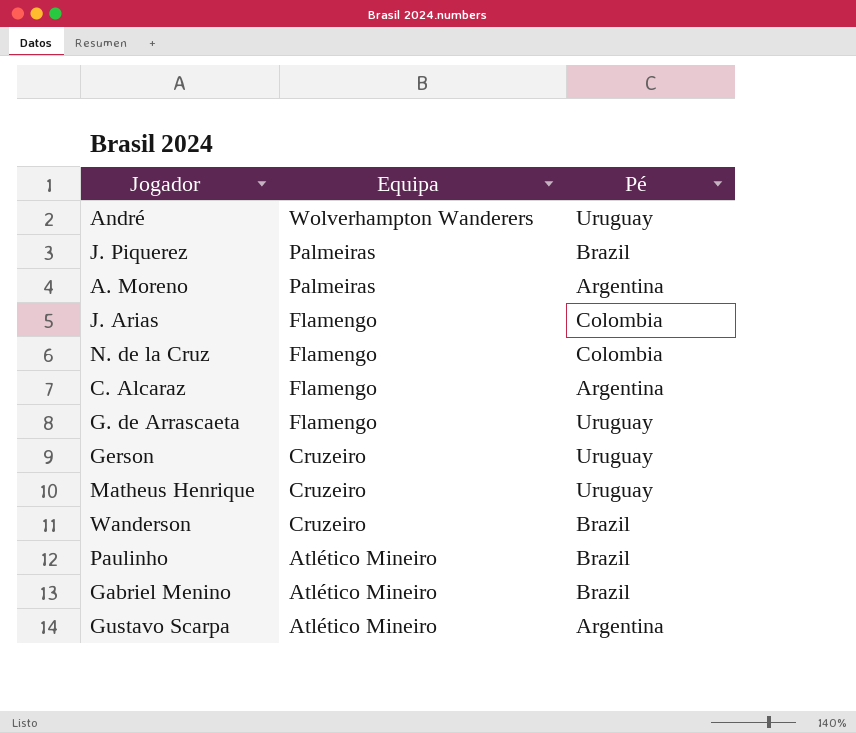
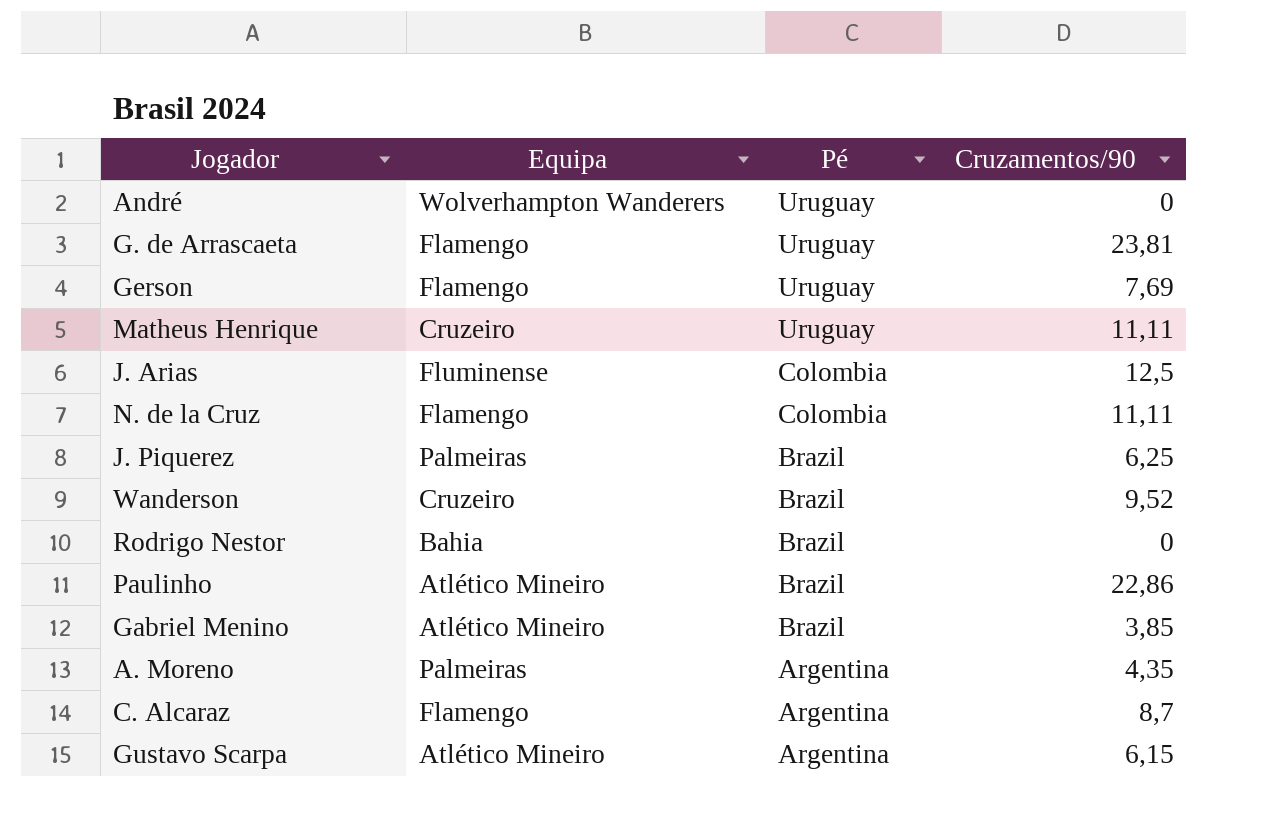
row order: Equipa descending -> Pé descending
column Cruzamentos/90 | position: none -> 4
Gerson | Equipa: Cruzeiro -> Flamengo
J. Arias | Equipa: Flamengo -> Fluminense
row Rodrigo Nestor: none -> Bahia | Brazil | 0

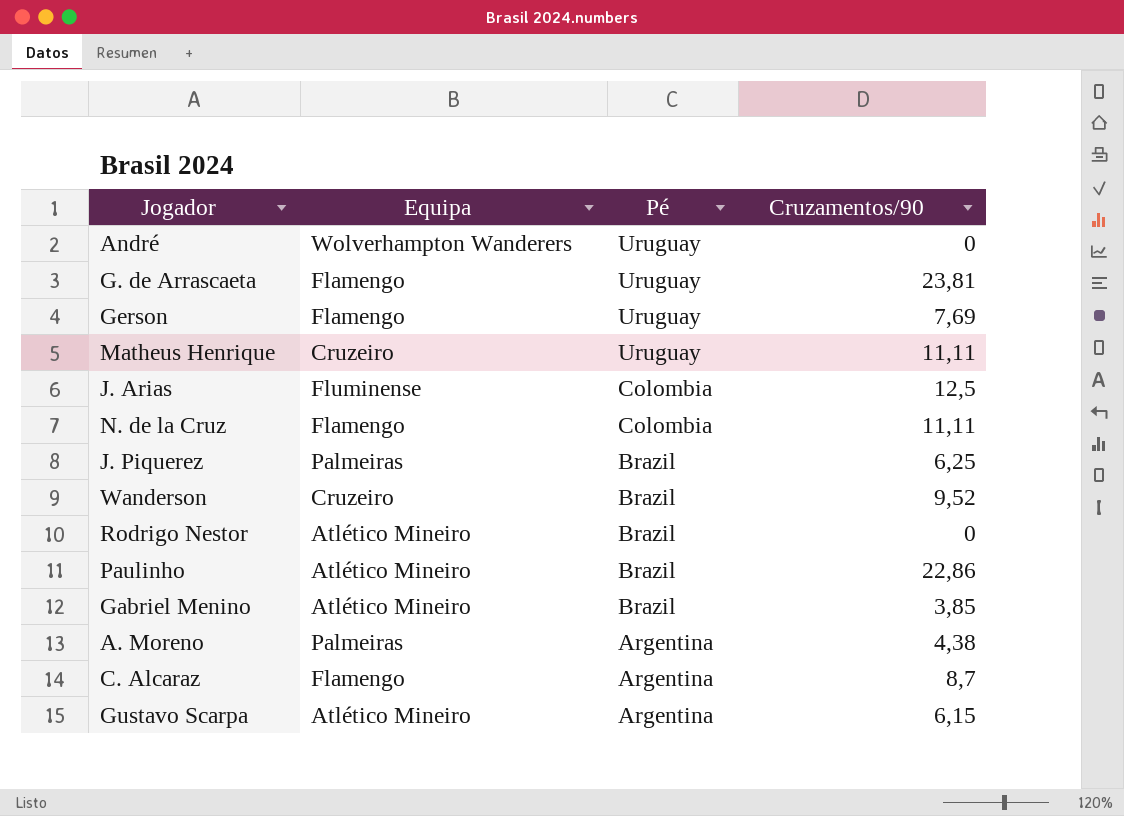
Rodrigo Nestor | Equipa: Bahia -> Atlético Mineiro
A. Moreno | Cruzamentos/90: 4,35 -> 4,38

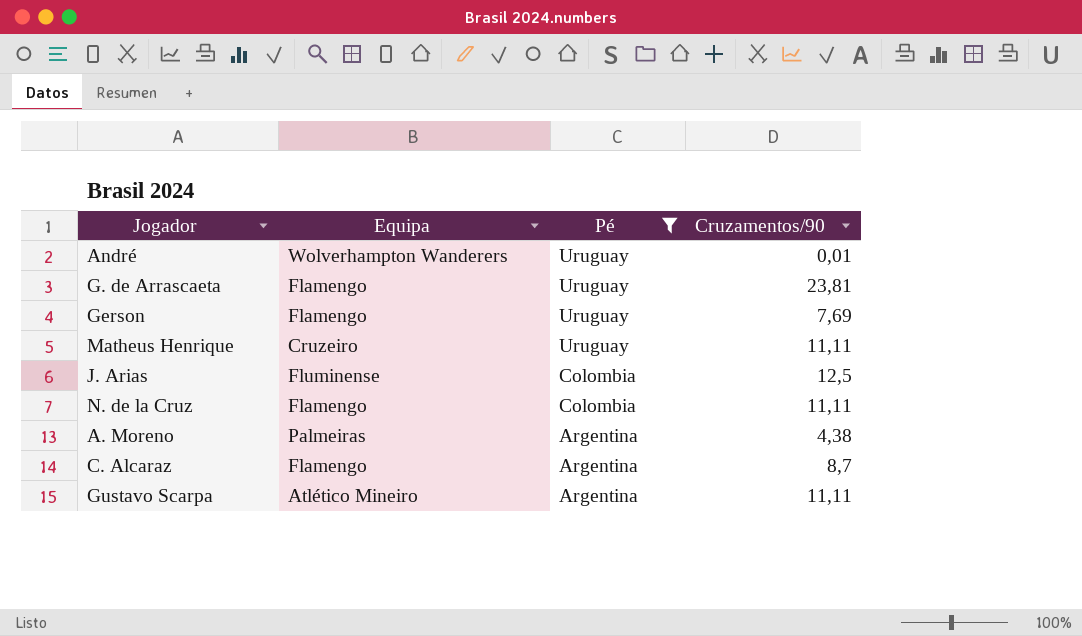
filter: none -> Pé != Brazil
André | Cruzamentos/90: 0 -> 0,01
Gustavo Scarpa | Cruzamentos/90: 6,15 -> 11,11

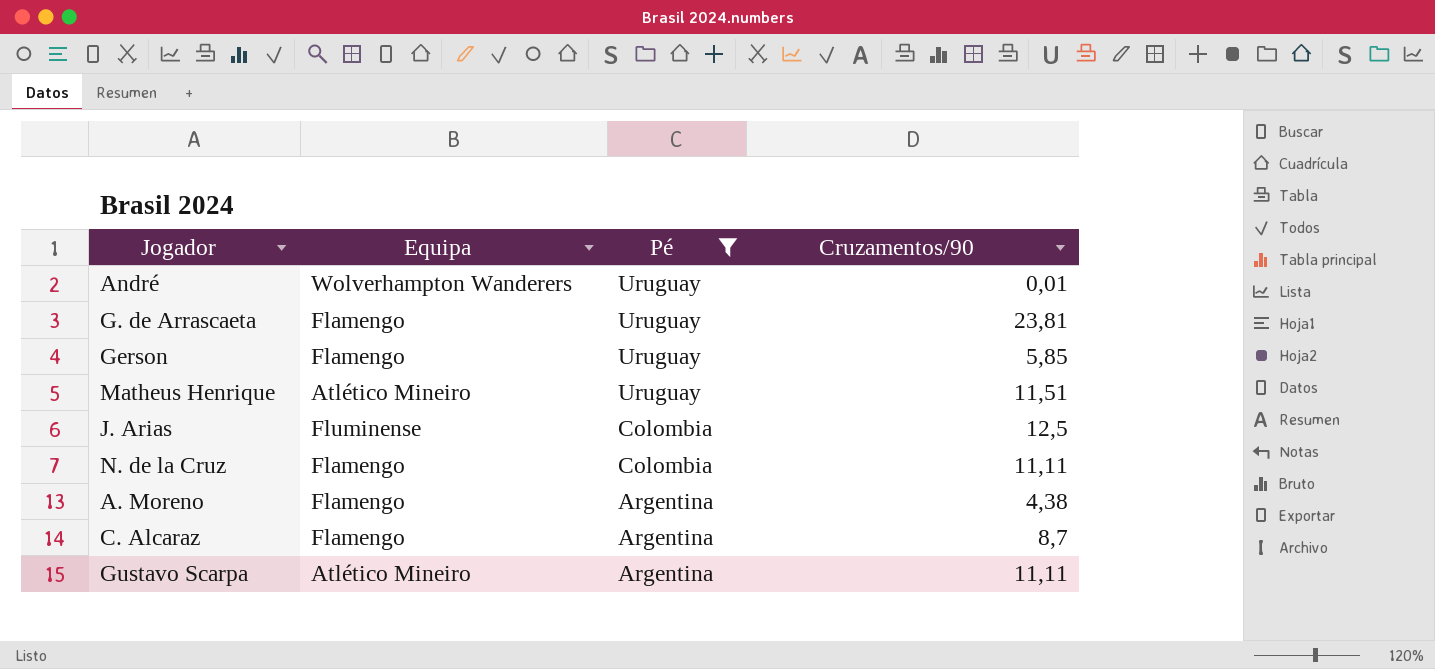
Gerson | Cruzamentos/90: 7,69 -> 5,85
Matheus Henrique | Equipa: Cruzeiro -> Atlético Mineiro
Matheus Henrique | Cruzamentos/90: 11,11 -> 11,51
A. Moreno | Equipa: Palmeiras -> Flamengo

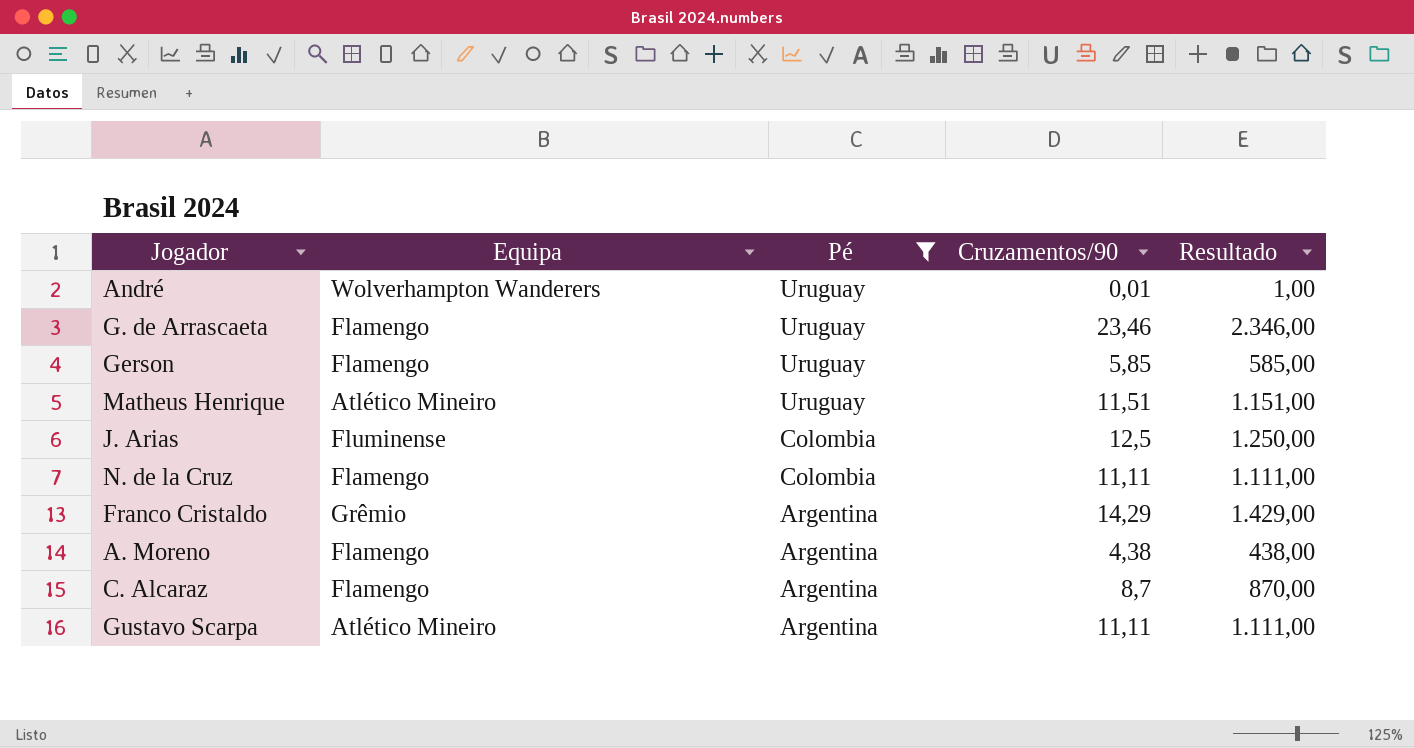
column Resultado | formula: none -> [Cruzamentos/90] * 100
G. de Arrascaeta | Cruzamentos/90: 23,81 -> 23,46
row Franco Cristaldo: none -> Grêmio | Argentina | 14,29 | 1.429,00

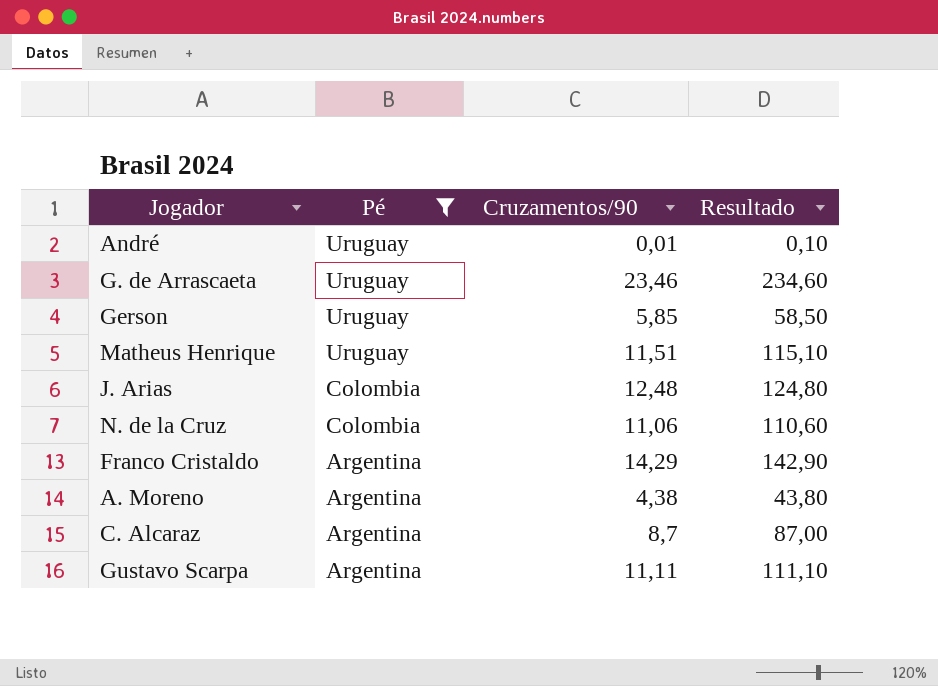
column Equipa | position: 2 -> none
column Resultado | formula: [Cruzamentos/90] * 100 -> [Cruzamentos/90] * 10
J. Arias | Cruzamentos/90: 12,5 -> 12,48
N. de la Cruz | Cruzamentos/90: 11,11 -> 11,06

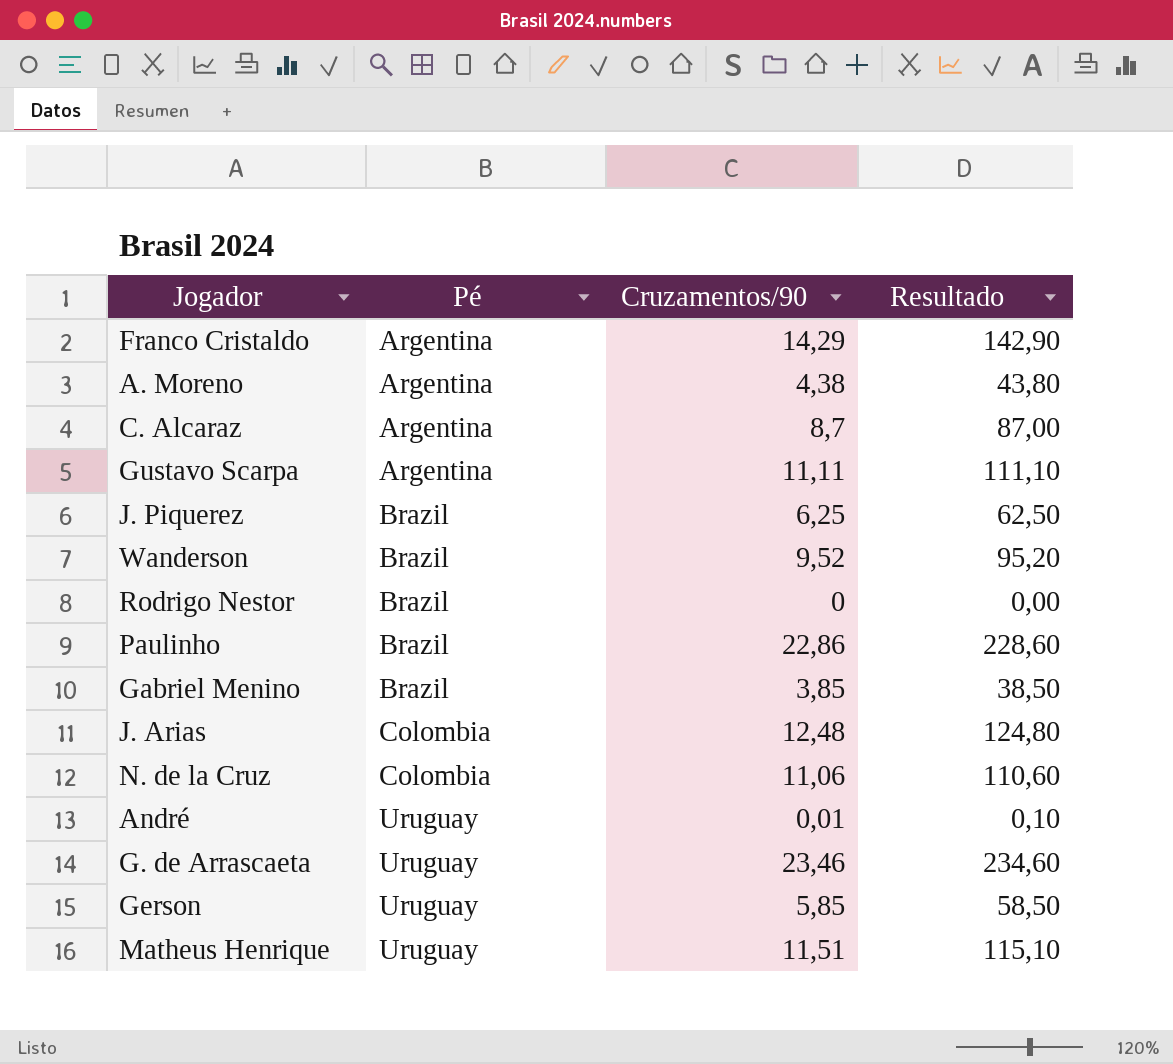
filter: Pé != Brazil -> none
row order: Pé descending -> Pé ascending

